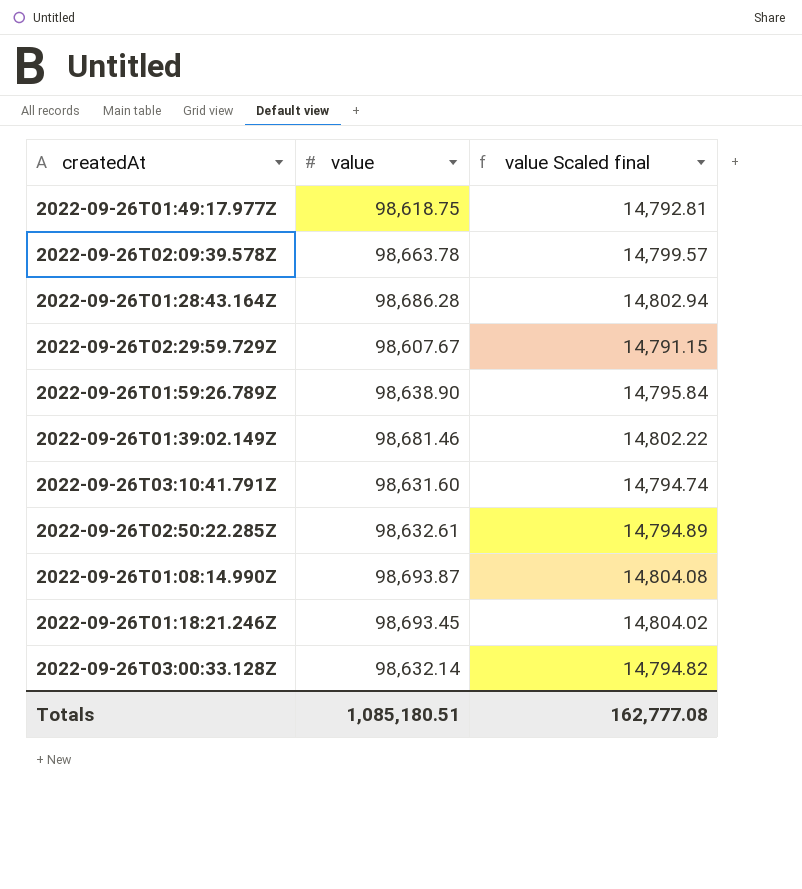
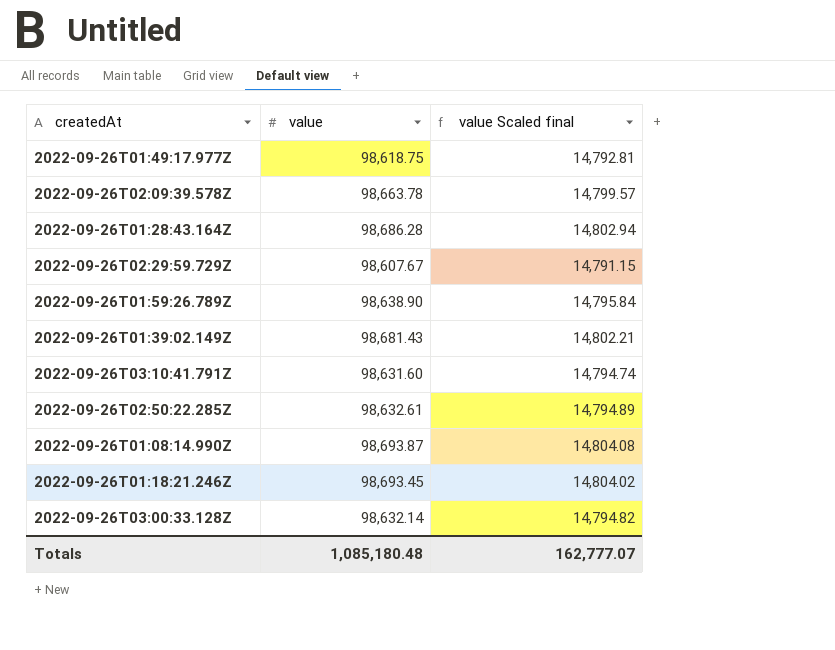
2022-09-26T01:39:02.149Z | value: 98,681.46 -> 98,681.43
2022-09-26T01:39:02.149Z | value Scaled final: 14,802.22 -> 14,802.21
Totals | value: 1,085,180.51 -> 1,085,180.48
Totals | value Scaled final: 162,777.08 -> 162,777.07

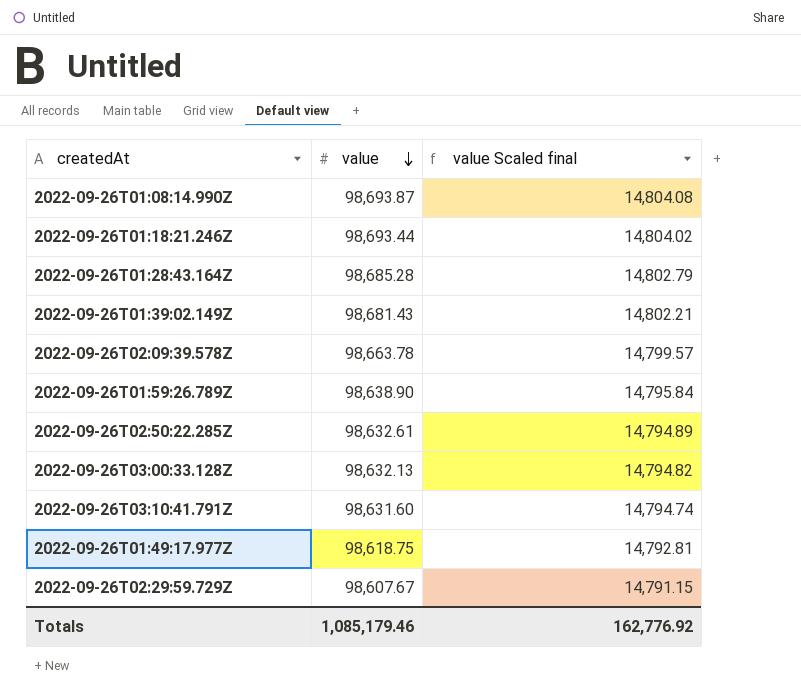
row order: none -> value descending
2022-09-26T01:18:21.246Z | value: 98,693.45 -> 98,693.44
2022-09-26T01:28:43.164Z | value: 98,686.28 -> 98,685.28
2022-09-26T01:28:43.164Z | value Scaled final: 14,802.94 -> 14,802.79
2022-09-26T03:00:33.128Z | value: 98,632.14 -> 98,632.13
Totals | value: 1,085,180.48 -> 1,085,179.46
Totals | value Scaled final: 162,777.07 -> 162,776.92

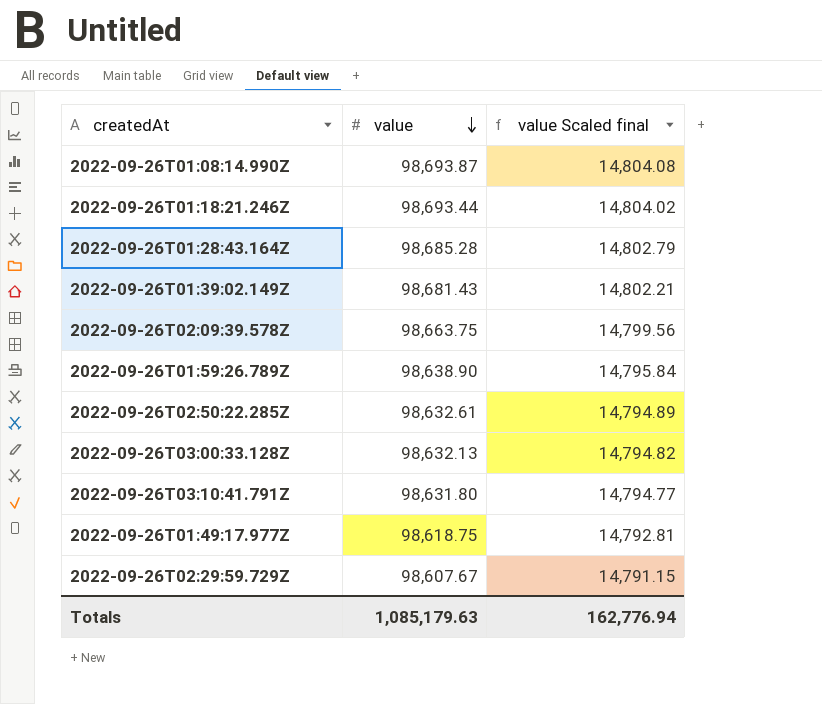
2022-09-26T02:09:39.578Z | value: 98,663.78 -> 98,663.75
2022-09-26T02:09:39.578Z | value Scaled final: 14,799.57 -> 14,799.56
2022-09-26T03:10:41.791Z | value: 98,631.60 -> 98,631.80
2022-09-26T03:10:41.791Z | value Scaled final: 14,794.74 -> 14,794.77
Totals | value: 1,085,179.46 -> 1,085,179.63
Totals | value Scaled final: 162,776.92 -> 162,776.94

